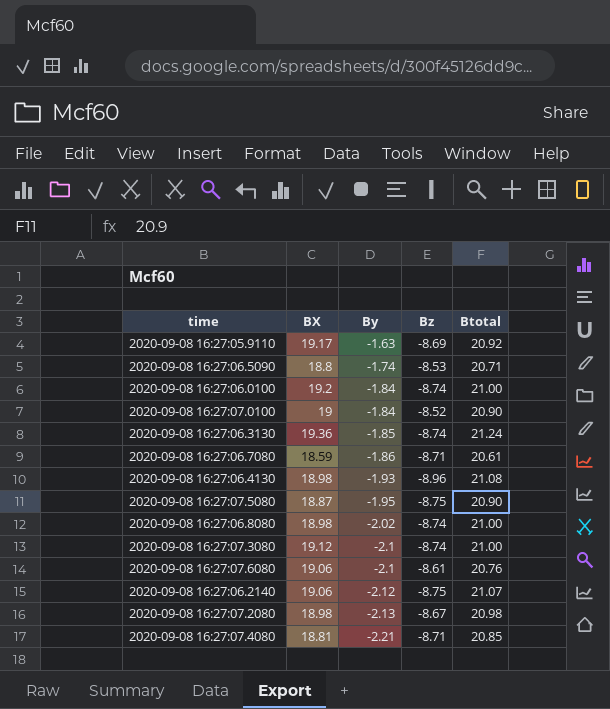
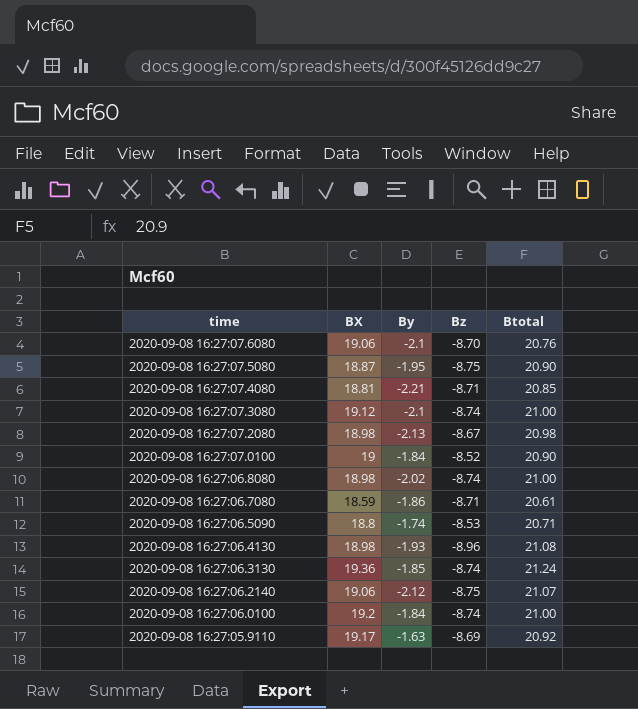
row order: By descending -> time descending
2020-09-08 16:27:07.6080 | Bz: -8.61 -> -8.70

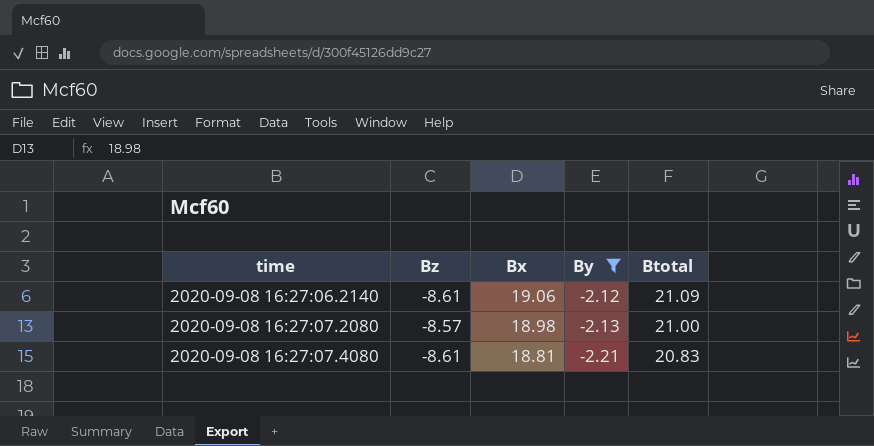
filter: none -> By <= -2.12
row order: time descending -> time ascending
column Bz | position: 4 -> 2
column name: BX -> Bx
2020-09-08 16:27:06.2140 | Bz: -8.75 -> -8.61
2020-09-08 16:27:06.2140 | Btotal: 21.07 -> 21.09
2020-09-08 16:27:07.2080 | Bz: -8.67 -> -8.57
2020-09-08 16:27:07.2080 | Btotal: 20.98 -> 21.00
2020-09-08 16:27:07.4080 | Bz: -8.71 -> -8.61
2020-09-08 16:27:07.4080 | Btotal: 20.85 -> 20.83

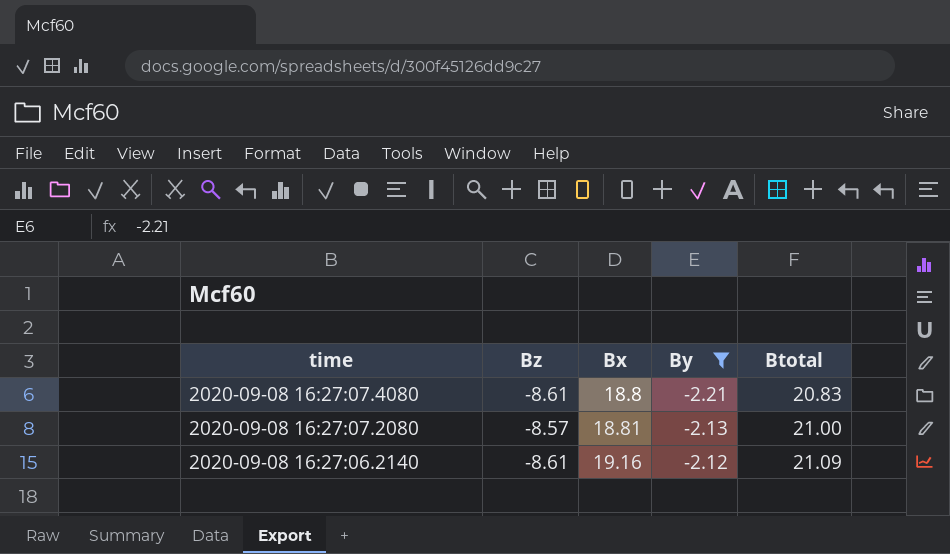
row order: time ascending -> time descending
2020-09-08 16:27:07.4080 | Bx: 18.81 -> 18.8
2020-09-08 16:27:07.2080 | Bx: 18.98 -> 18.81
2020-09-08 16:27:06.2140 | Bx: 19.06 -> 19.16

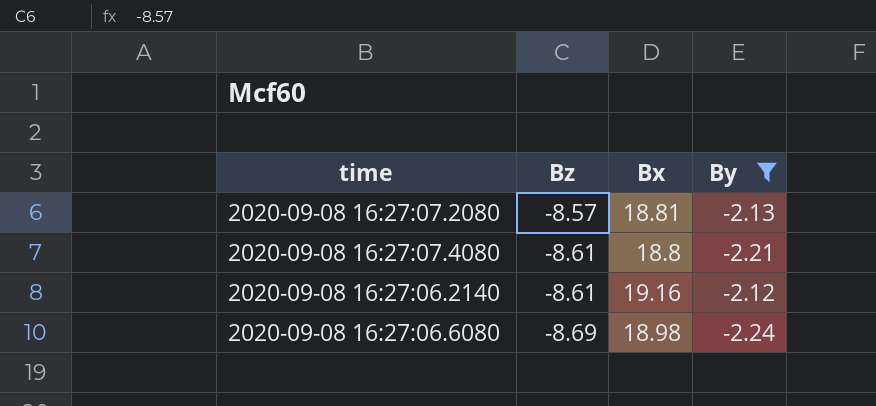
row order: time descending -> Bz descending
column Btotal | position: 5 -> none
row 2020-09-08 16:27:06.6080: none -> -8.69 | 18.98 | -2.24

